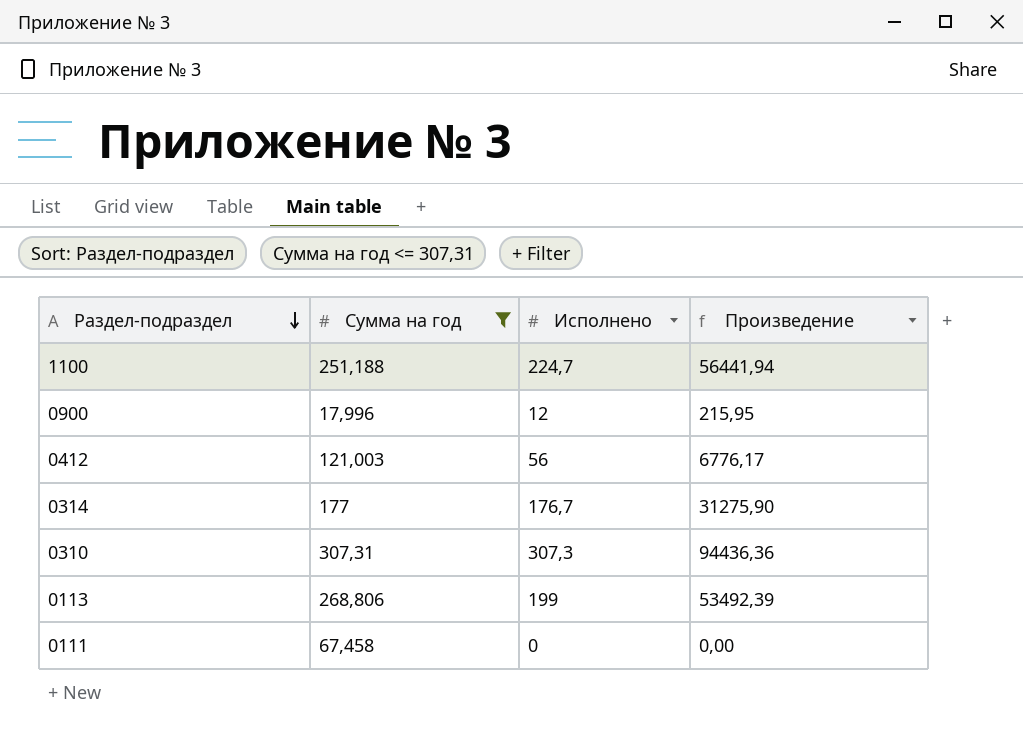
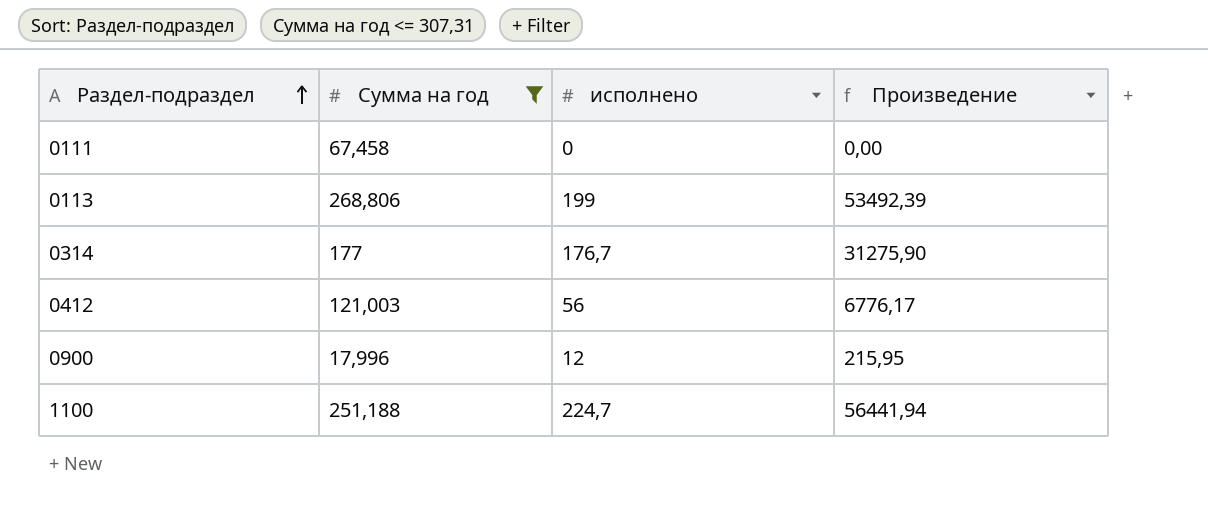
row order: Раздел-подраздел descending -> Раздел-подраздел ascending
column name: Исполнено -> исполнено
row 0310: 307,31 | 307,3 | 94436,36 -> none

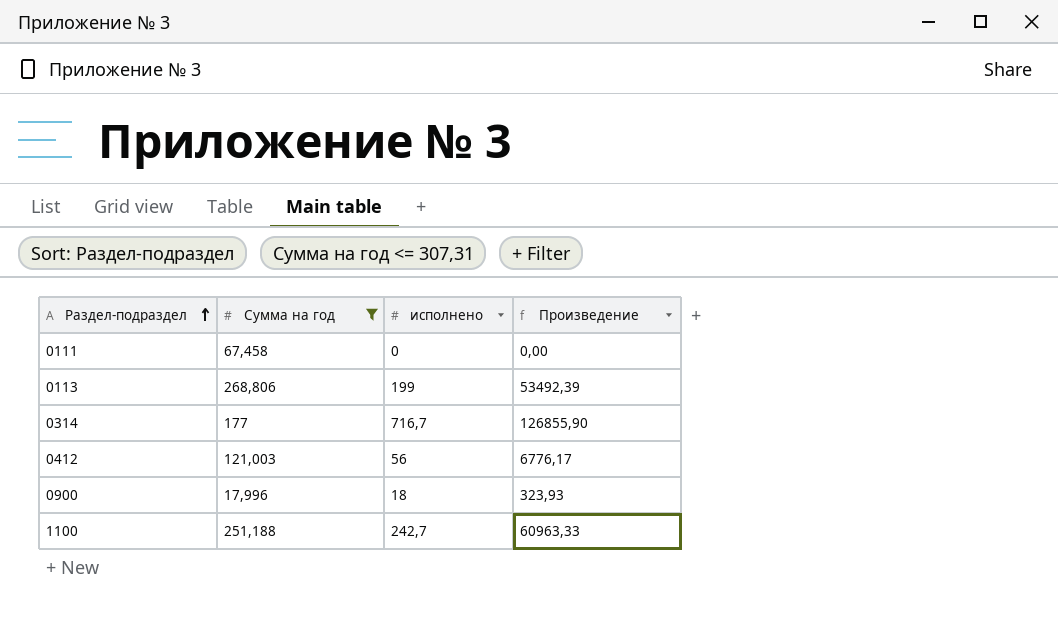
0314 | исполнено: 176,7 -> 716,7
0314 | Произведение: 31275,90 -> 126855,90
0900 | исполнено: 12 -> 18
0900 | Произведение: 215,95 -> 323,93
1100 | исполнено: 224,7 -> 242,7
1100 | Произведение: 56441,94 -> 60963,33

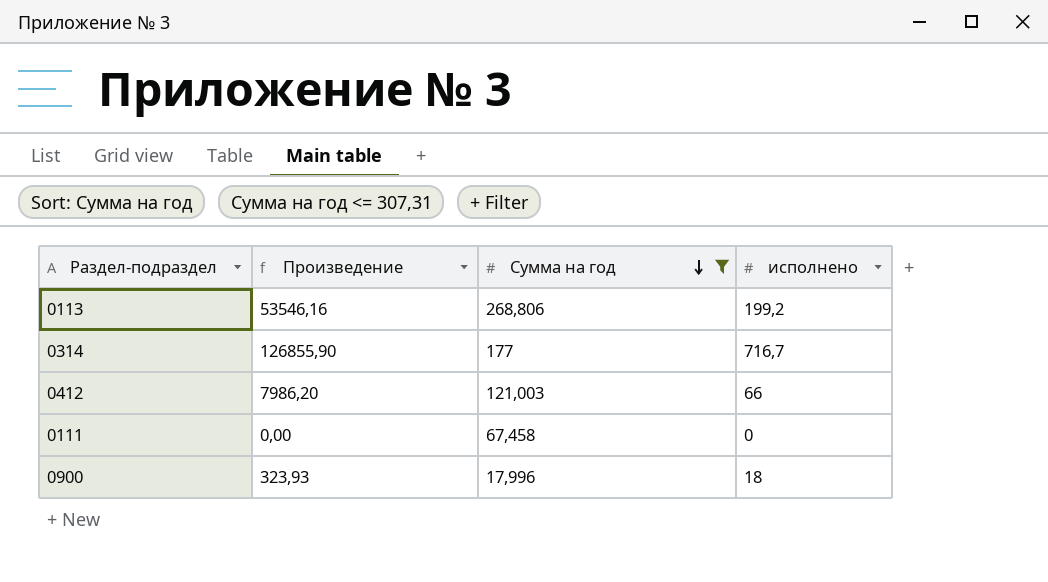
row order: Раздел-подраздел ascending -> Сумма на год descending
column Произведение | position: 4 -> 2
row 1100: 251,188 | 242,7 | 60963,33 -> none
0113 | Произведение: 53492,39 -> 53546,16
0113 | исполнено: 199 -> 199,2
0412 | Произведение: 6776,17 -> 7986,20
0412 | исполнено: 56 -> 66

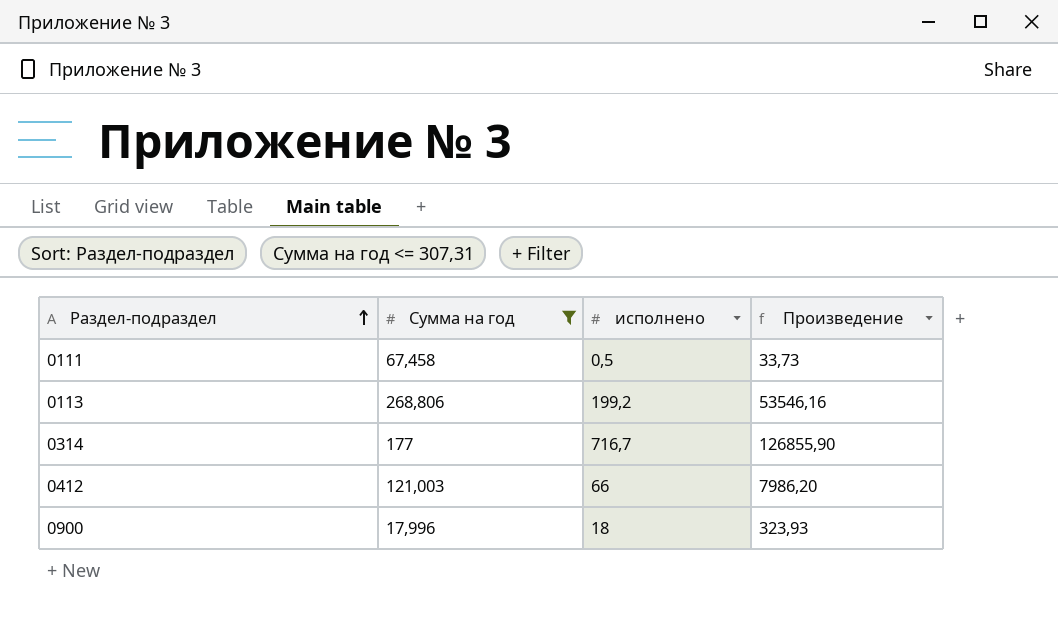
row order: Сумма на год descending -> Раздел-подраздел ascending
column Произведение | position: 2 -> 4
0111 | исполнено: 0 -> 0,5
0111 | Произведение: 0,00 -> 33,73

